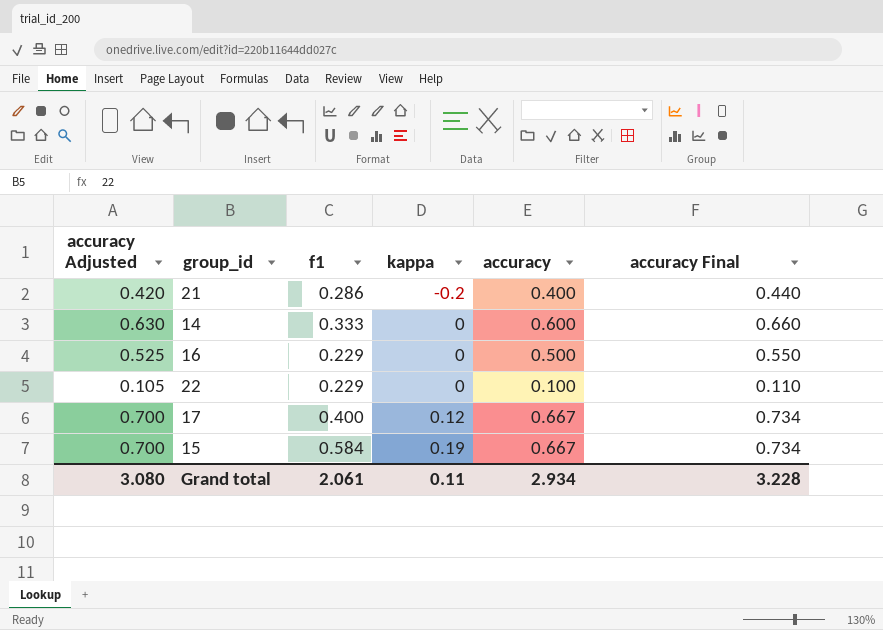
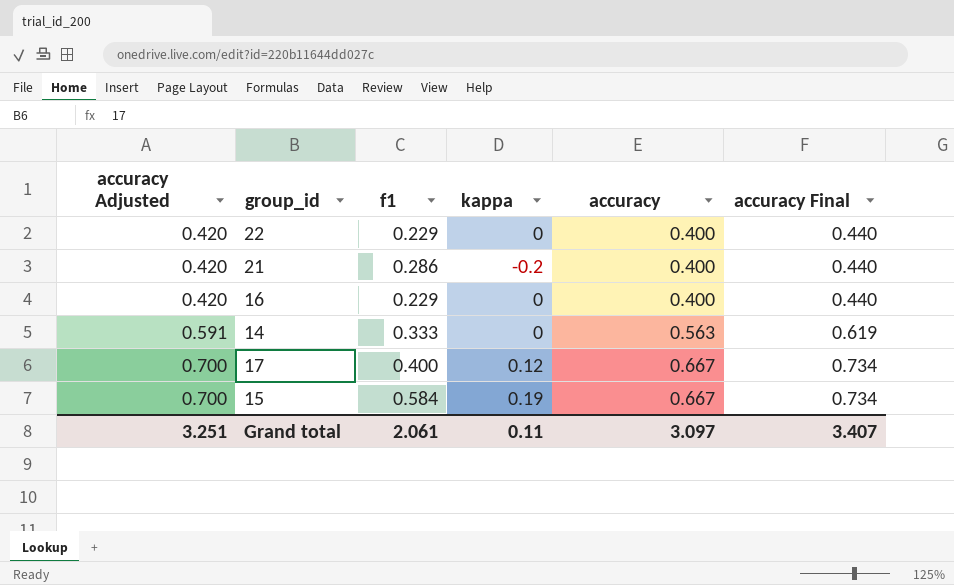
row order: kappa ascending -> accuracy Adjusted ascending
22 | accuracy Adjusted: 0.105 -> 0.420
22 | accuracy: 0.100 -> 0.400
22 | accuracy Final: 0.110 -> 0.440
16 | accuracy Adjusted: 0.525 -> 0.420
16 | accuracy: 0.500 -> 0.400
16 | accuracy Final: 0.550 -> 0.440
14 | accuracy Adjusted: 0.630 -> 0.591
14 | accuracy: 0.600 -> 0.563
14 | accuracy Final: 0.660 -> 0.619
Grand total | accuracy Adjusted: 3.080 -> 3.251
Grand total | accuracy: 2.934 -> 3.097
Grand total | accuracy Final: 3.228 -> 3.407

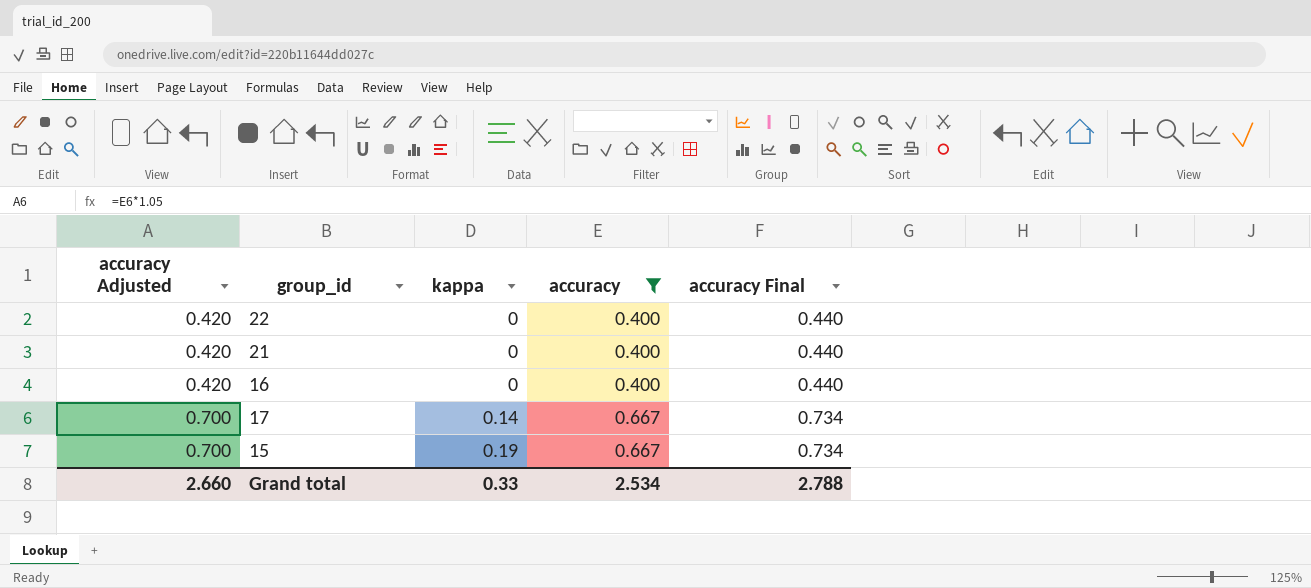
filter: none -> accuracy != 0.563
column f1 | position: 3 -> none
21 | kappa: -0.2 -> 0
17 | kappa: 0.12 -> 0.14
Grand total | accuracy Adjusted: 3.251 -> 2.660
Grand total | kappa: 0.11 -> 0.33
Grand total | accuracy: 3.097 -> 2.534
Grand total | accuracy Final: 3.407 -> 2.788

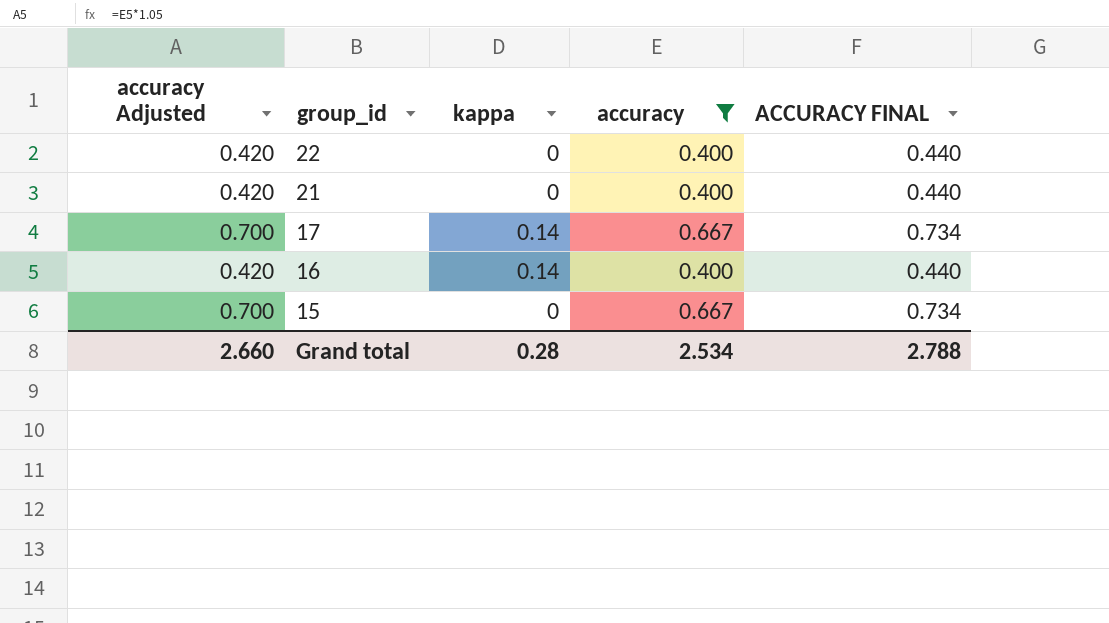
row order: accuracy Adjusted ascending -> group_id descending
column name: accuracy Final -> ACCURACY FINAL
16 | kappa: 0 -> 0.14
15 | kappa: 0.19 -> 0
Grand total | kappa: 0.33 -> 0.28

